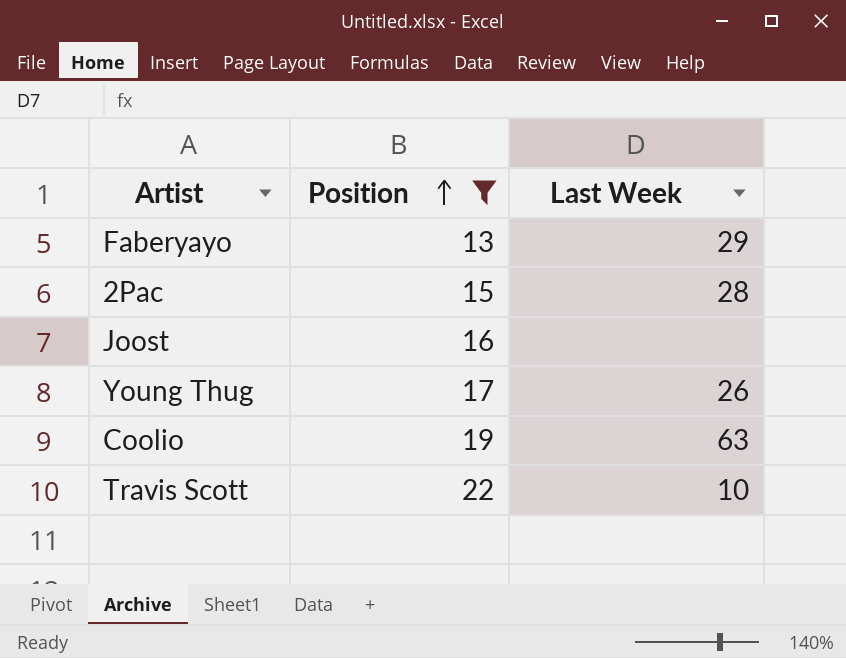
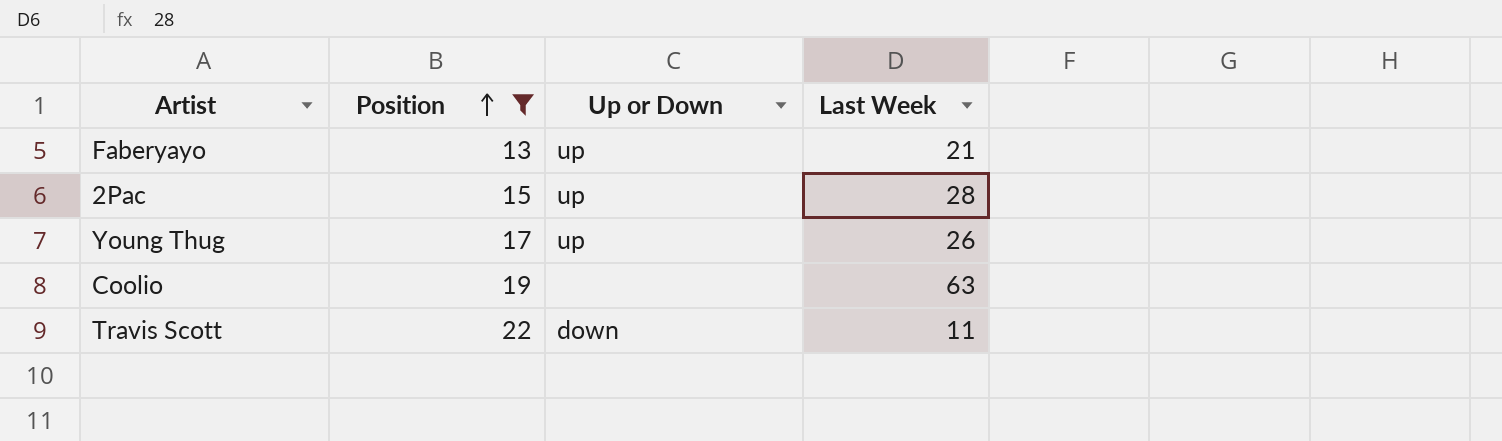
column Up or Down | position: none -> 3
row Joost: 16 | none -> none
Faberyayo | Last Week: 29 -> 21
Travis Scott | Last Week: 10 -> 11

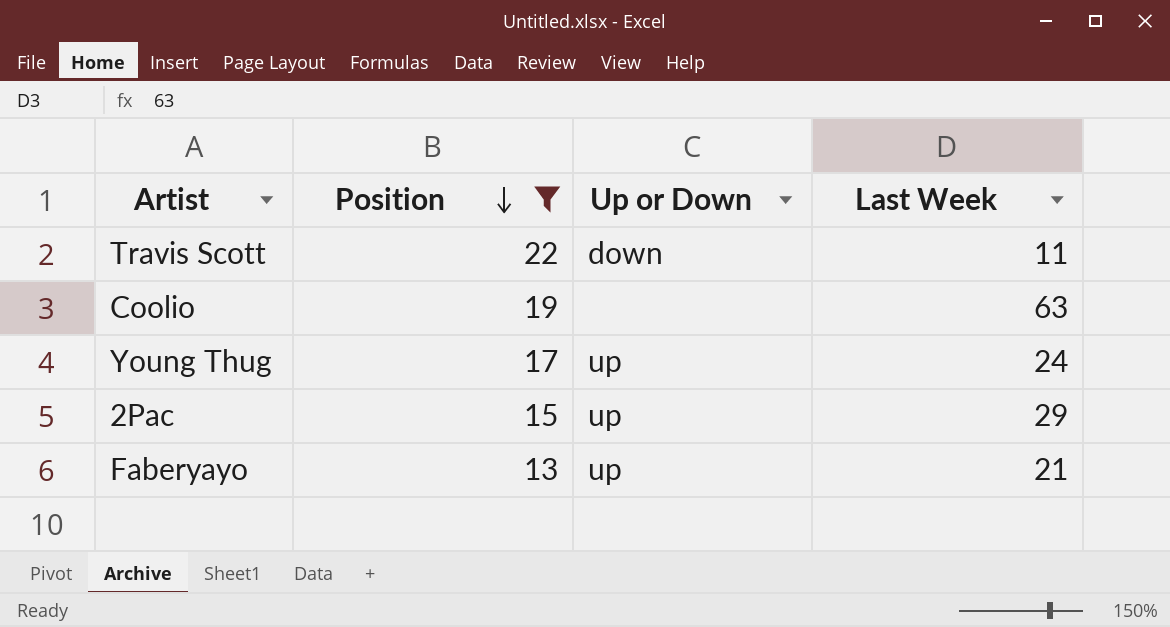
row order: Position ascending -> Position descending
Young Thug | Last Week: 26 -> 24
2Pac | Last Week: 28 -> 29

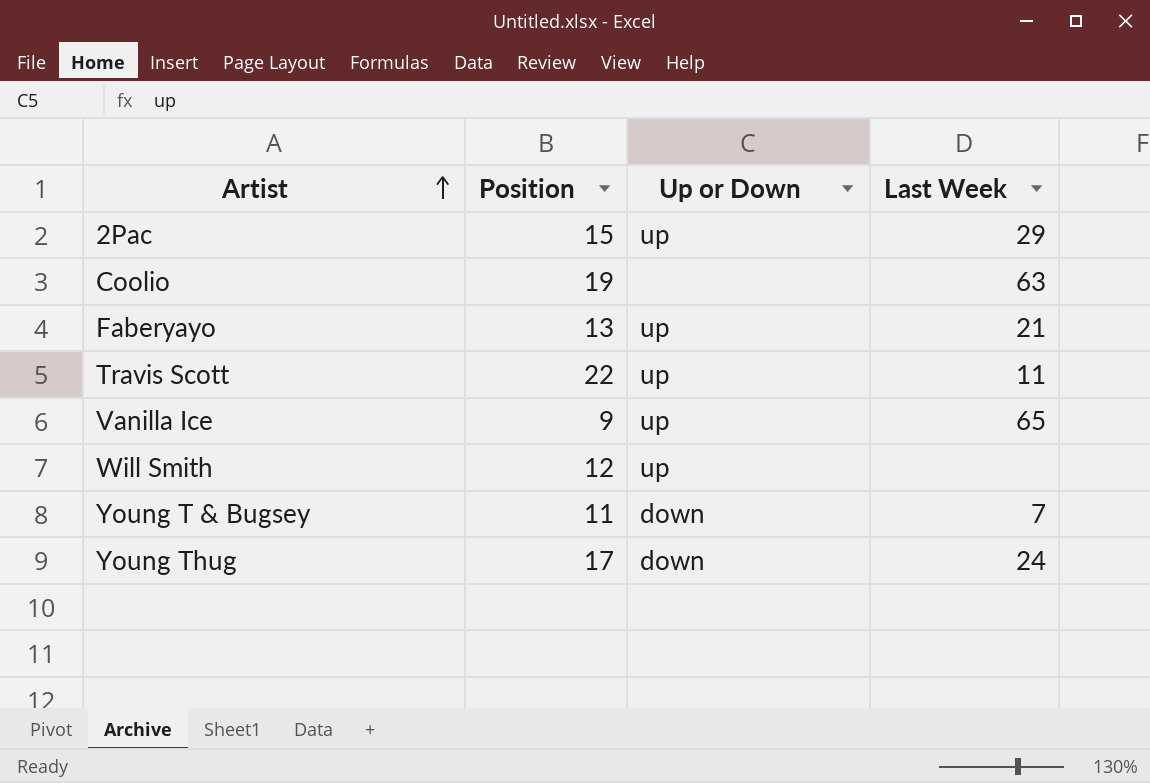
filter: Position >= 13 -> none
row order: Position descending -> Artist ascending
Travis Scott | Up or Down: down -> up
Young Thug | Up or Down: up -> down

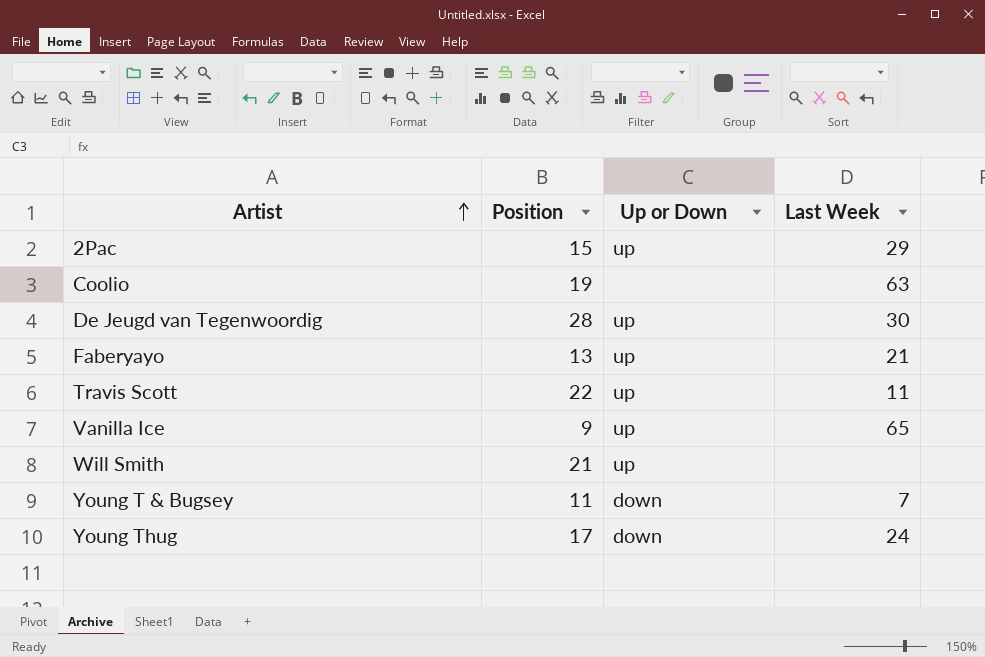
row De Jeugd van Tegenwoordig: none -> 28 | up | 30
Will Smith | Position: 12 -> 21

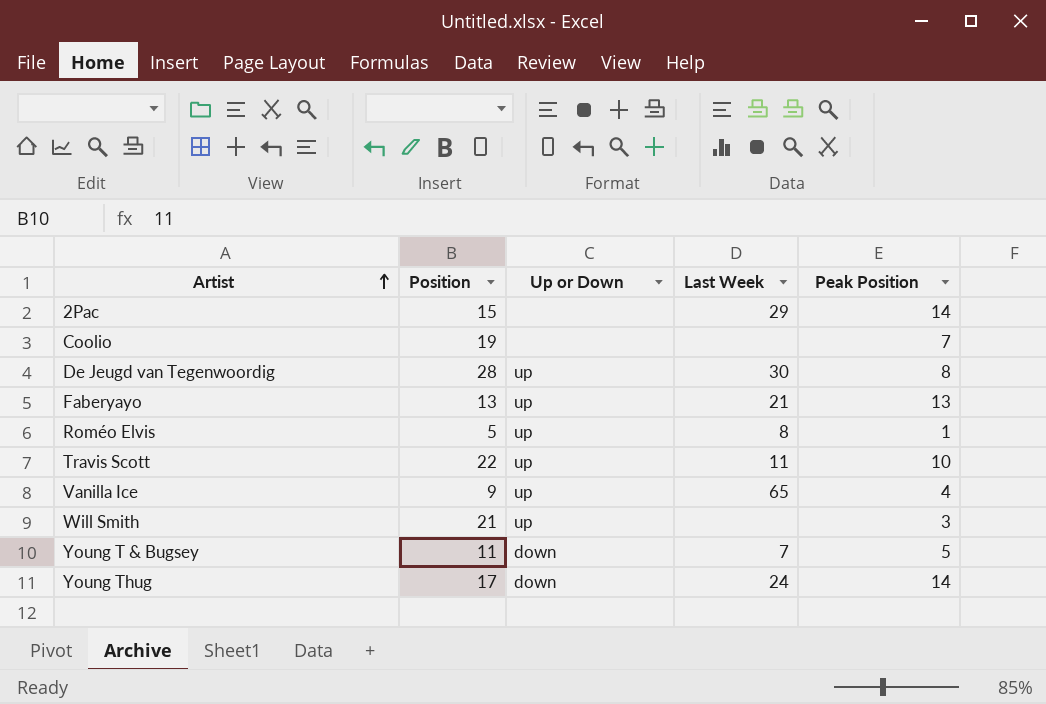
column Peak Position | position: none -> 5
2Pac | Up or Down: up -> none
Coolio | Last Week: 63 -> none
row Roméo Elvis: none -> 5 | up | 8 | 1

